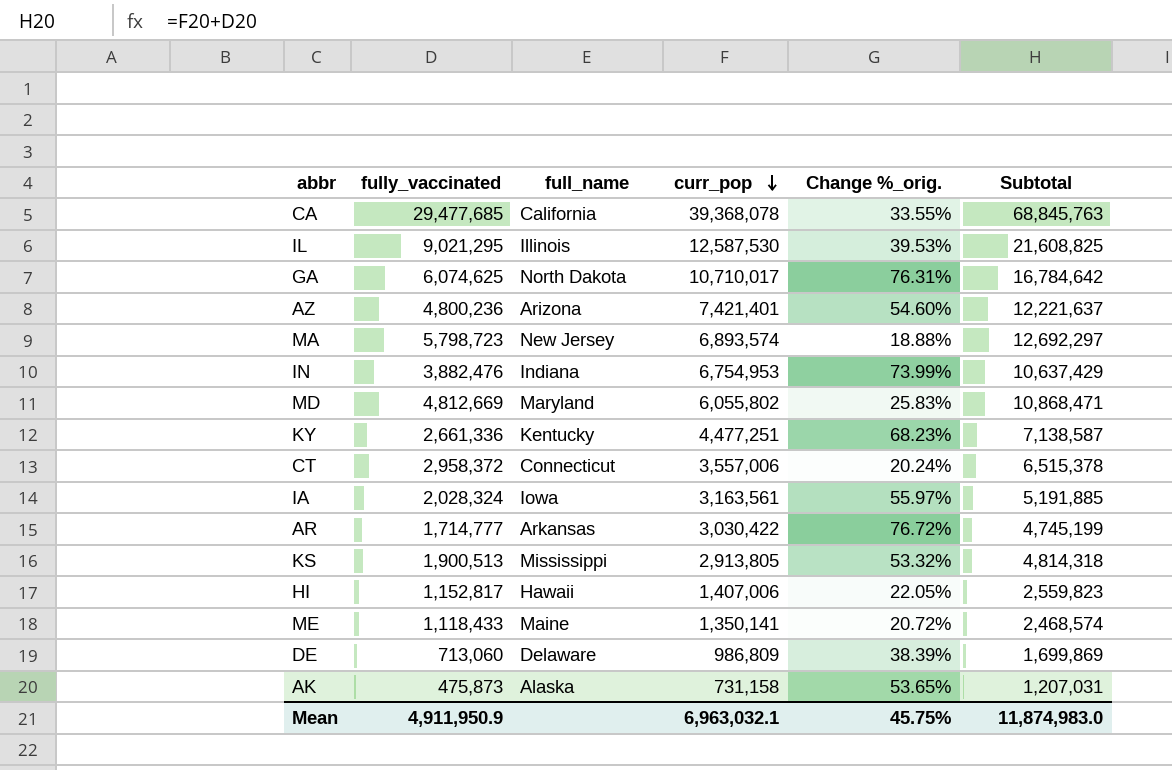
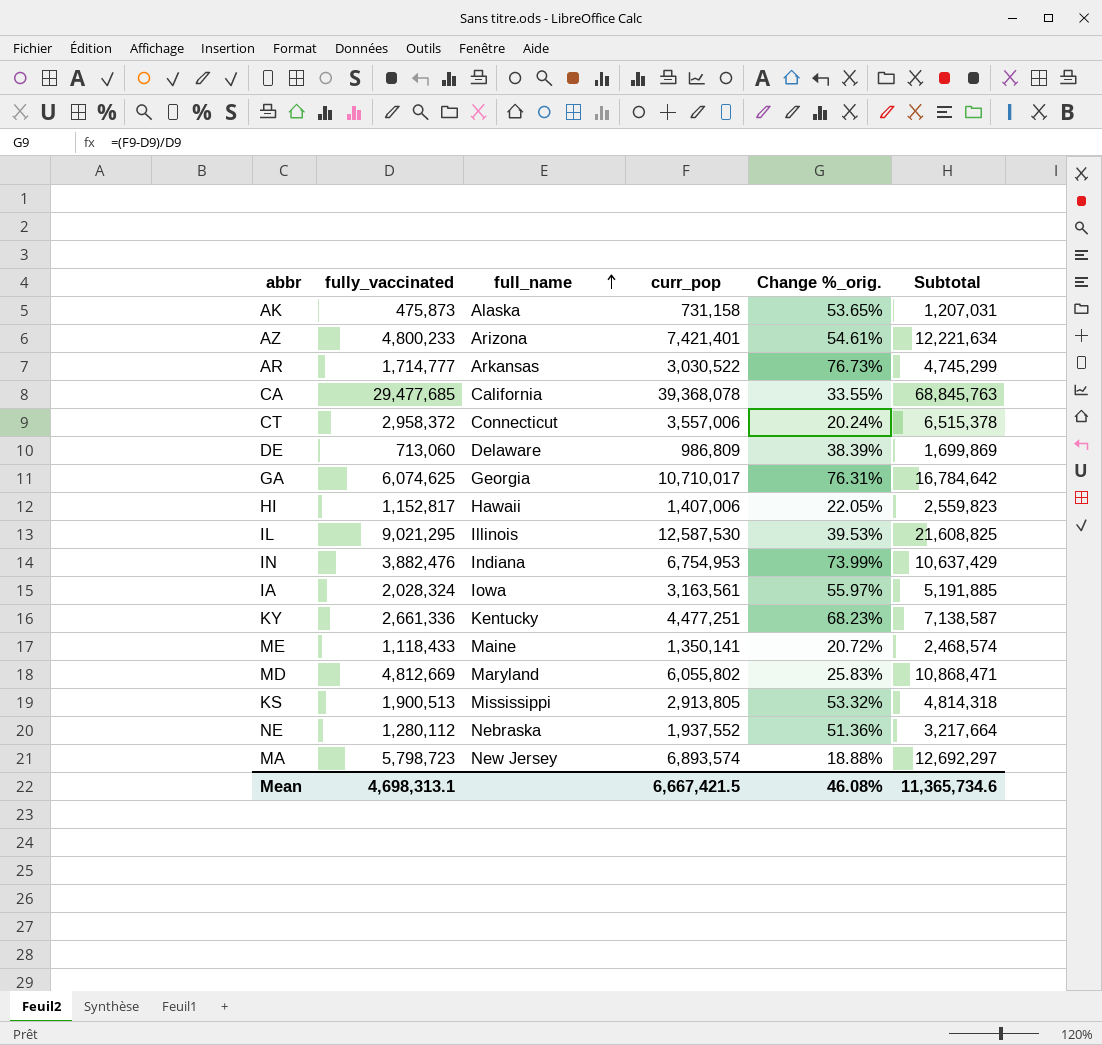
row order: curr_pop descending -> full_name ascending
AZ | fully_vaccinated: 4,800,236 -> 4,800,233
AZ | Change %_orig.: 54.60% -> 54.61%
AZ | Subtotal: 12,221,637 -> 12,221,634
AR | curr_pop: 3,030,422 -> 3,030,522
AR | Change %_orig.: 76.72% -> 76.73%
AR | Subtotal: 4,745,199 -> 4,745,299
GA | full_name: North Dakota -> Georgia
row NE: none -> 1,280,112 | Nebraska | 1,937,552 | 51.36% | 3,217,664
Mean | fully_vaccinated: 4,911,950.9 -> 4,698,313.1
Mean | curr_pop: 6,963,032.1 -> 6,667,421.5
Mean | Change %_orig.: 45.75% -> 46.08%
Mean | Subtotal: 11,874,983.0 -> 11,365,734.6

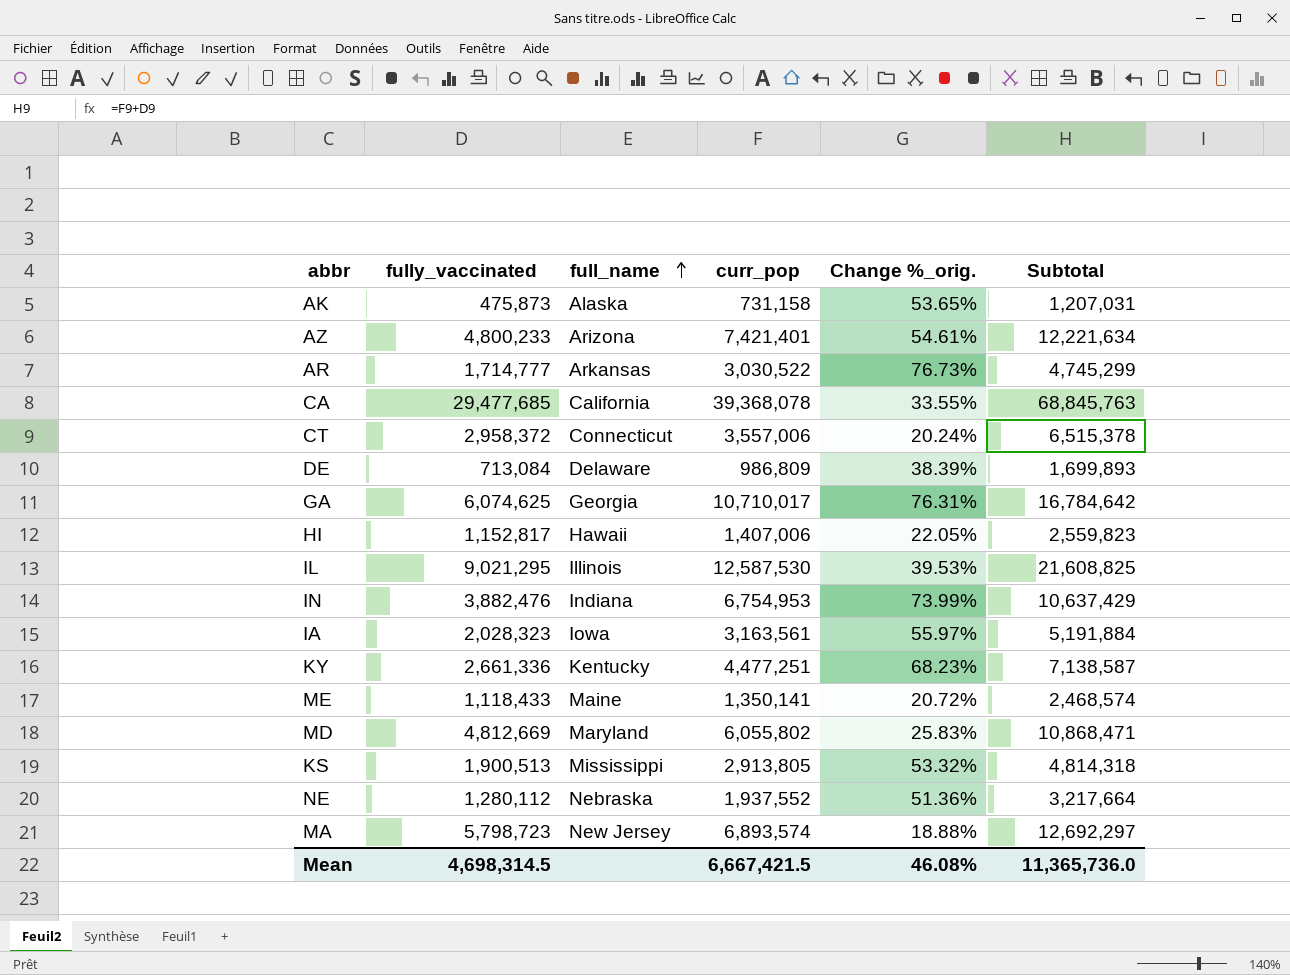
DE | fully_vaccinated: 713,060 -> 713,084
DE | Subtotal: 1,699,869 -> 1,699,893
IA | fully_vaccinated: 2,028,324 -> 2,028,323
IA | Subtotal: 5,191,885 -> 5,191,884
Mean | fully_vaccinated: 4,698,313.1 -> 4,698,314.5
Mean | Subtotal: 11,365,734.6 -> 11,365,736.0

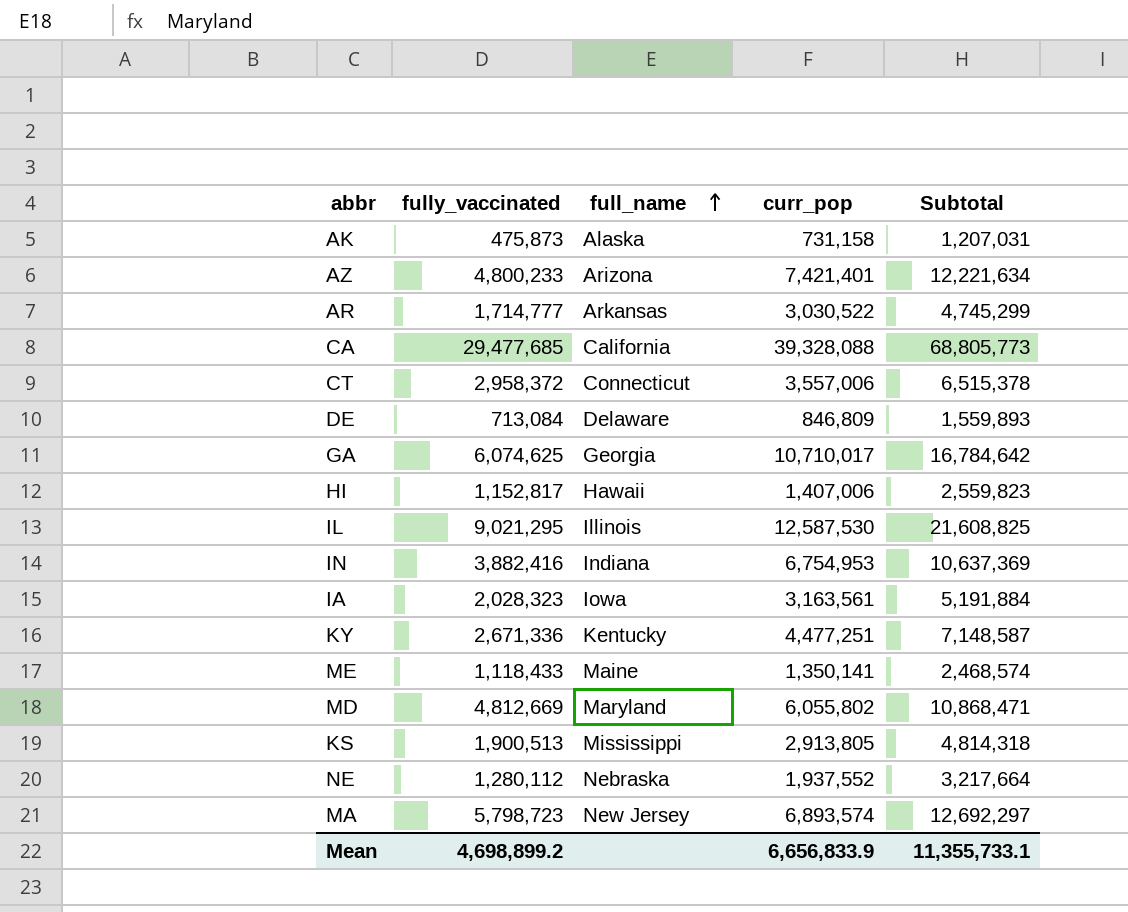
column Change %_orig. | formula: ([curr_pop] - [fully_vaccinated]) / [fully_vaccinated] -> none
CA | curr_pop: 39,368,078 -> 39,328,088
CA | Subtotal: 68,845,763 -> 68,805,773
DE | curr_pop: 986,809 -> 846,809
DE | Subtotal: 1,699,893 -> 1,559,893
IN | fully_vaccinated: 3,882,476 -> 3,882,416
IN | Subtotal: 10,637,429 -> 10,637,369
KY | fully_vaccinated: 2,661,336 -> 2,671,336
KY | Subtotal: 7,138,587 -> 7,148,587
Mean | fully_vaccinated: 4,698,314.5 -> 4,698,899.2
Mean | curr_pop: 6,667,421.5 -> 6,656,833.9
Mean | Subtotal: 11,365,736.0 -> 11,355,733.1

